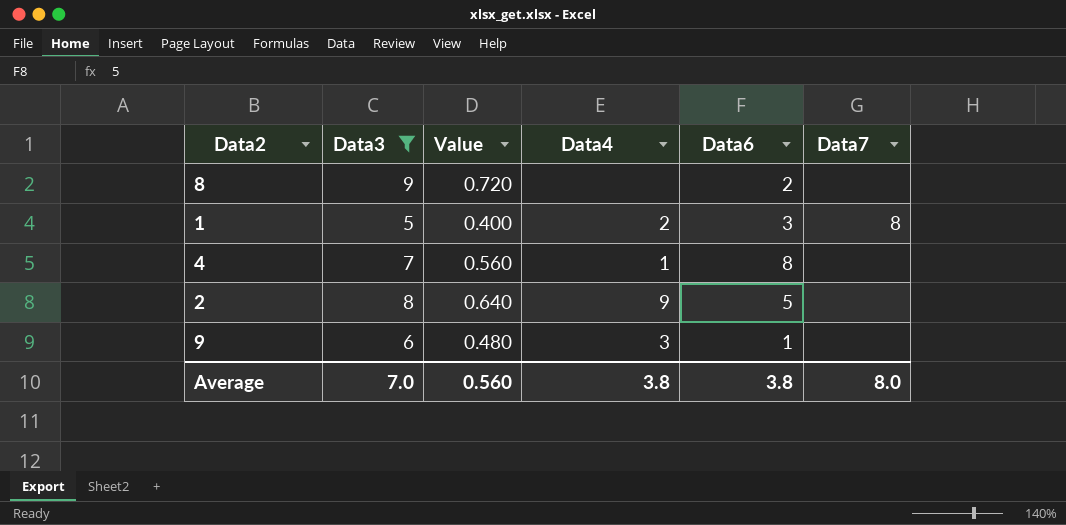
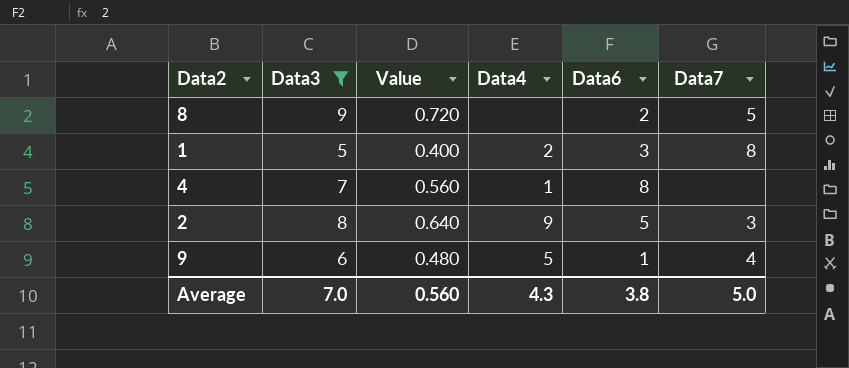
8 | Data7: none -> 5
2 | Data7: none -> 3
9 | Data4: 3 -> 5
9 | Data7: none -> 4
Average | Data4: 3.8 -> 4.3
Average | Data7: 8.0 -> 5.0

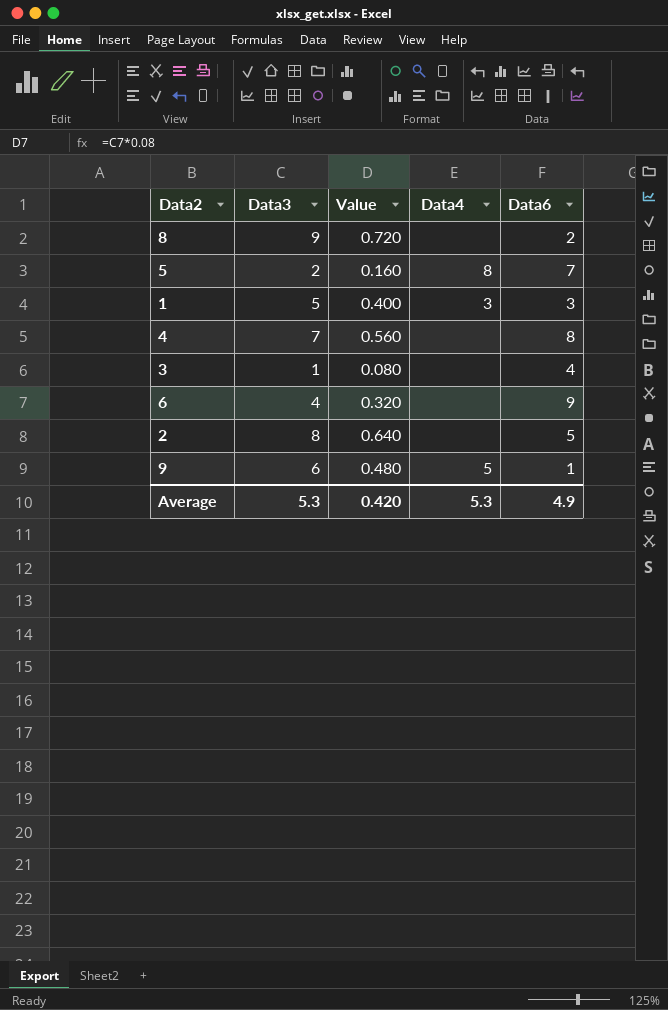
filter: Data3 >= 5 -> none
column Data7 | position: 6 -> none
1 | Data4: 2 -> 3
4 | Data4: 1 -> none
2 | Data4: 9 -> none
Average | Data3: 7.0 -> 5.3
Average | Value: 0.560 -> 0.420
Average | Data4: 4.3 -> 5.3
Average | Data6: 3.8 -> 4.9

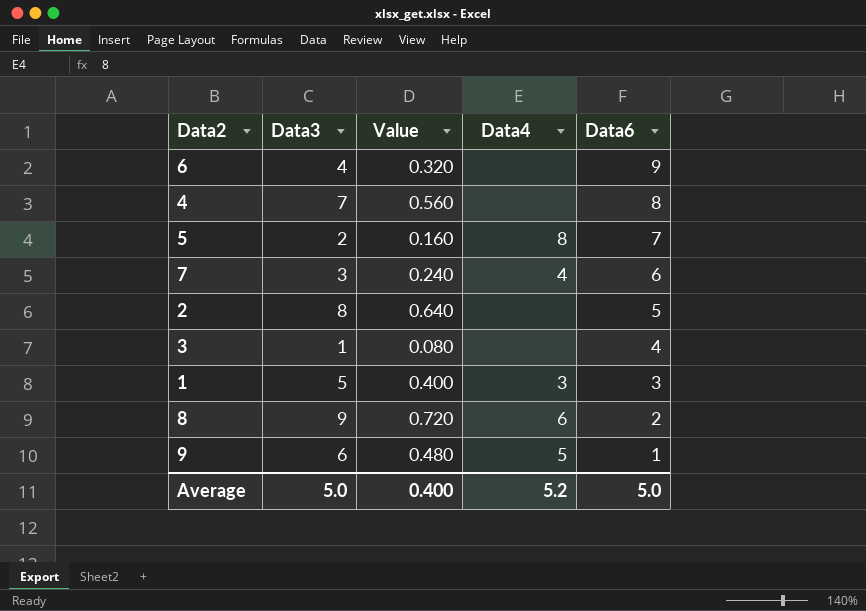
row order: none -> Data6 descending
row 7: none -> 3 | 0.240 | 4 | 6
8 | Data4: none -> 6
Average | Data3: 5.3 -> 5.0
Average | Value: 0.420 -> 0.400
Average | Data4: 5.3 -> 5.2
Average | Data6: 4.9 -> 5.0

